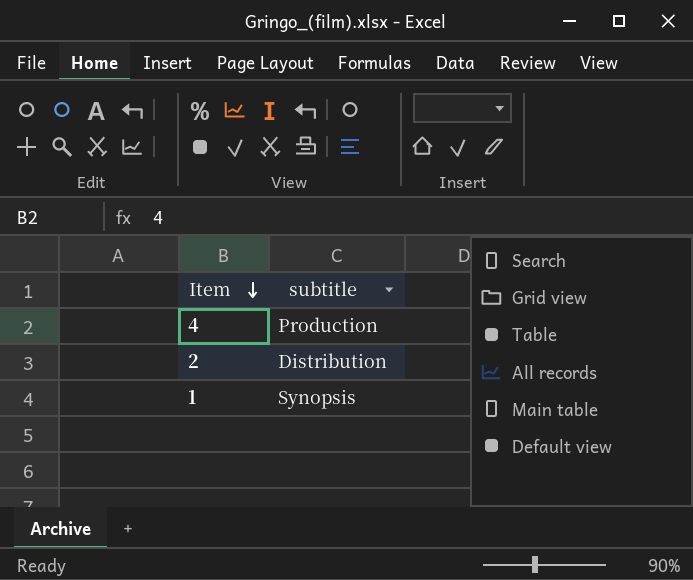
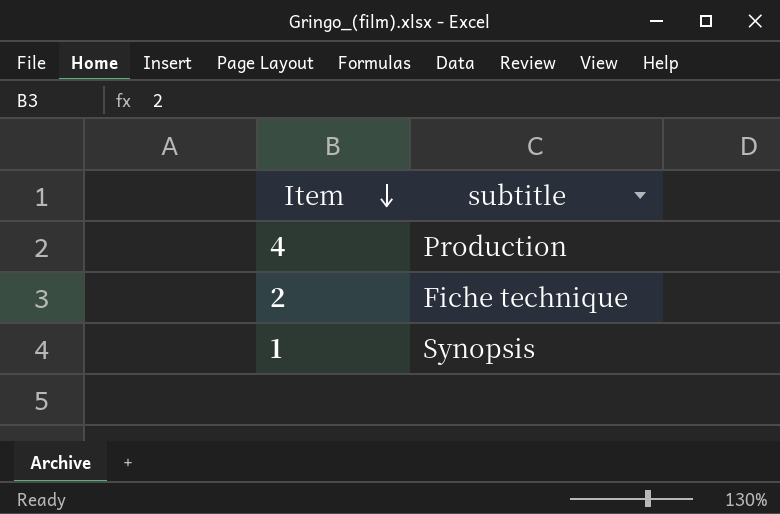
2 | subtitle: Distribution -> Fiche technique

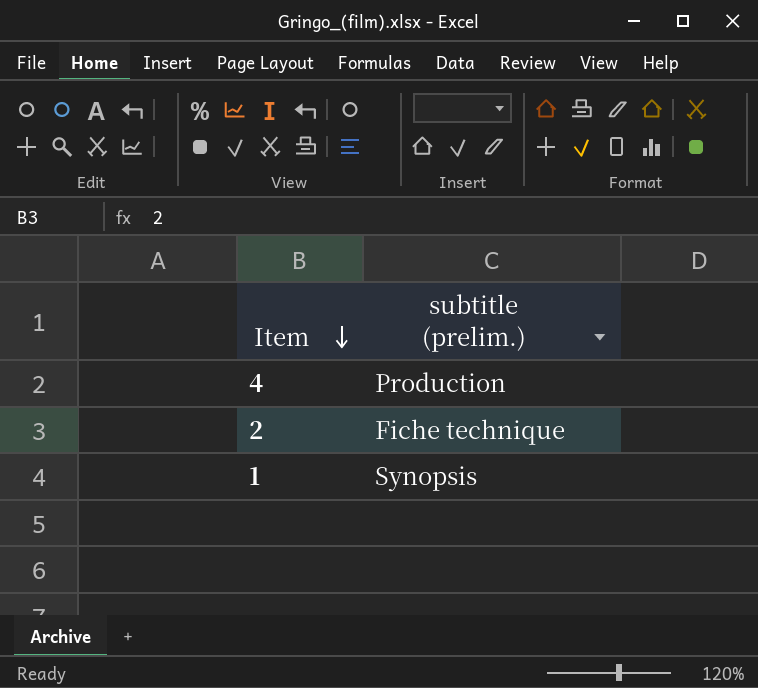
column name: subtitle -> subtitle (prelim.)

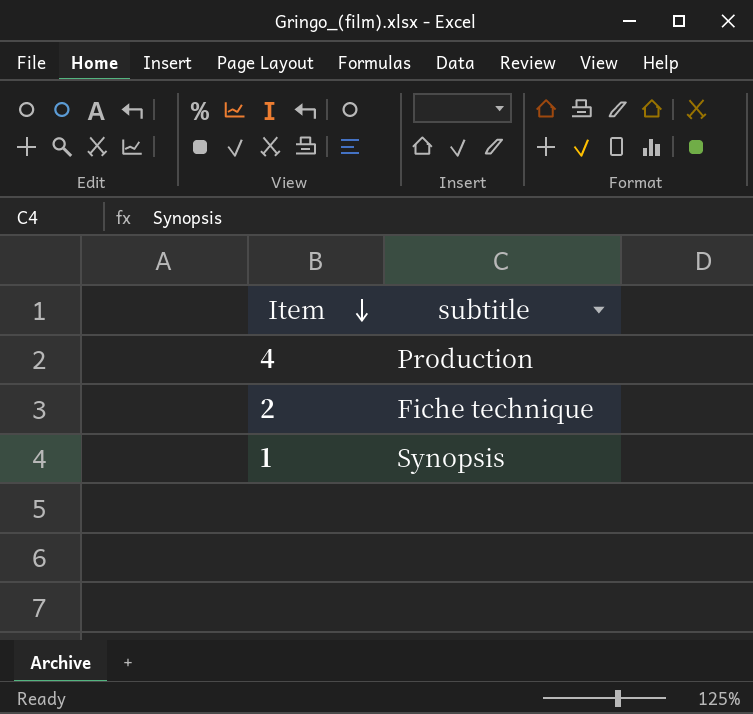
column name: subtitle (prelim.) -> subtitle

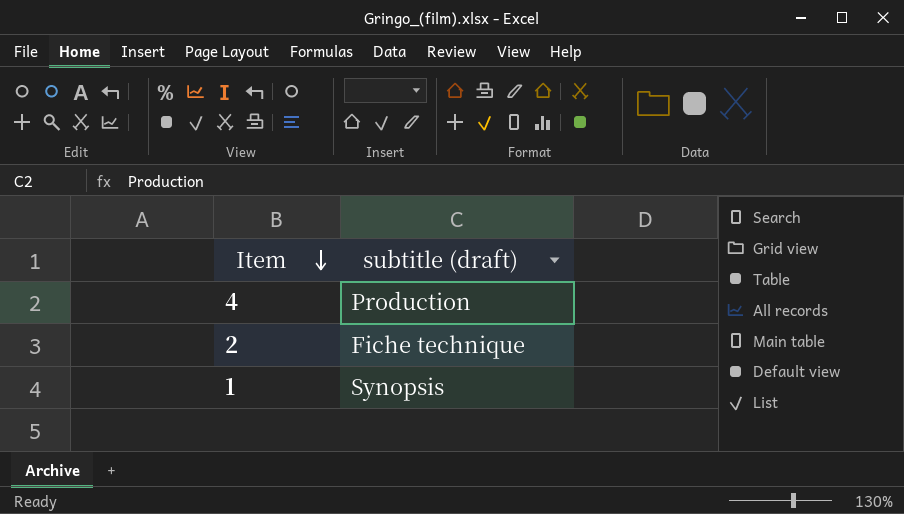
column name: subtitle -> subtitle (draft)

